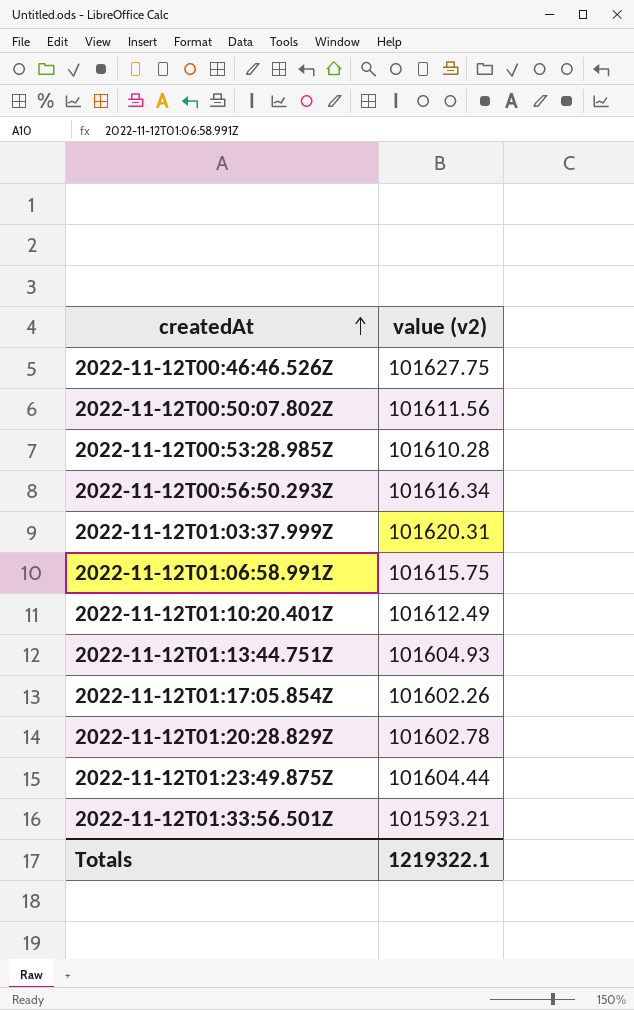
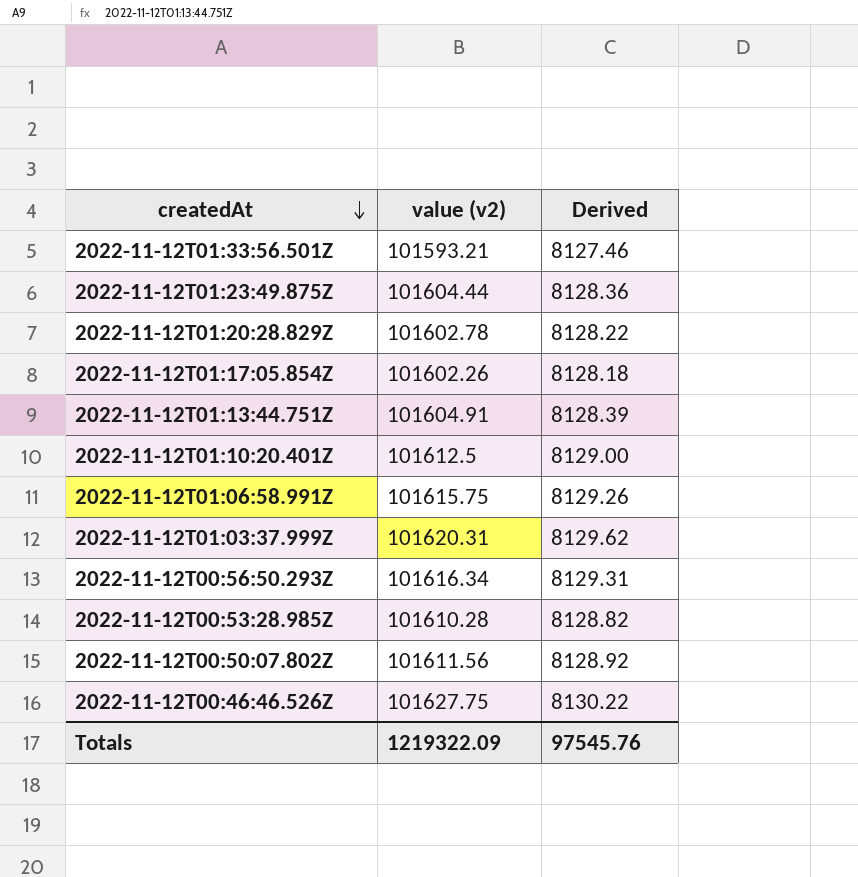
row order: createdAt ascending -> createdAt descending
column Derived | formula: none -> [value (v2)] * 0.08
2022-11-12T01:13:44.751Z | value (v2): 101604.93 -> 101604.91
2022-11-12T01:10:20.401Z | value (v2): 101612.49 -> 101612.5
Totals | value (v2): 1219322.1 -> 1219322.09

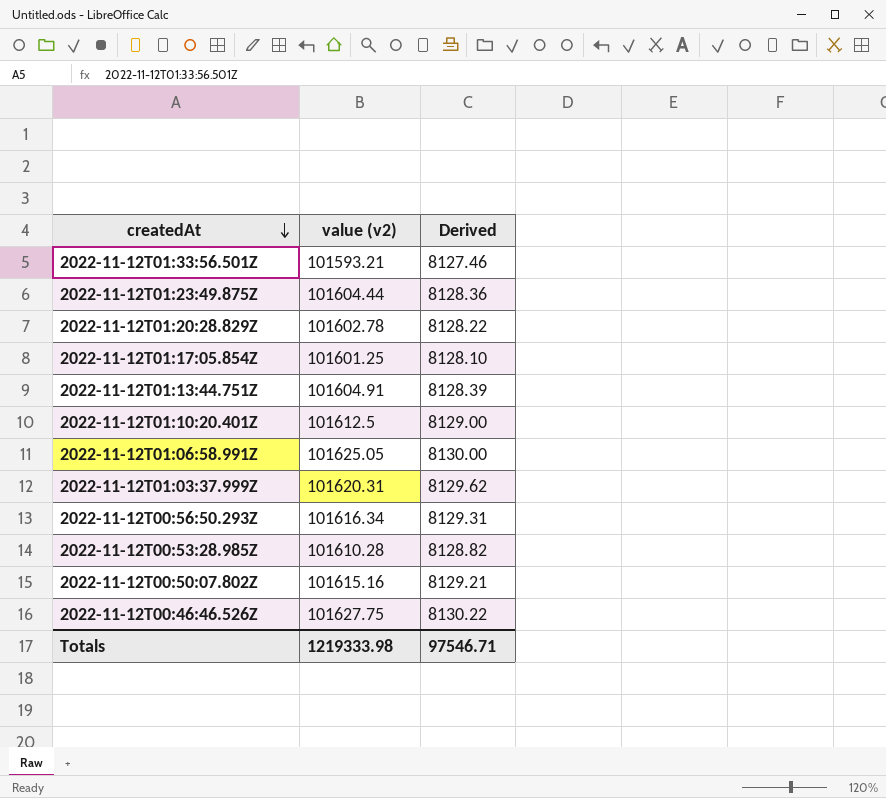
2022-11-12T01:17:05.854Z | value (v2): 101602.26 -> 101601.25
2022-11-12T01:17:05.854Z | Derived: 8128.18 -> 8128.10
2022-11-12T01:06:58.991Z | value (v2): 101615.75 -> 101625.05
2022-11-12T01:06:58.991Z | Derived: 8129.26 -> 8130.00
2022-11-12T00:50:07.802Z | value (v2): 101611.56 -> 101615.16
2022-11-12T00:50:07.802Z | Derived: 8128.92 -> 8129.21
Totals | value (v2): 1219322.09 -> 1219333.98
Totals | Derived: 97545.76 -> 97546.71

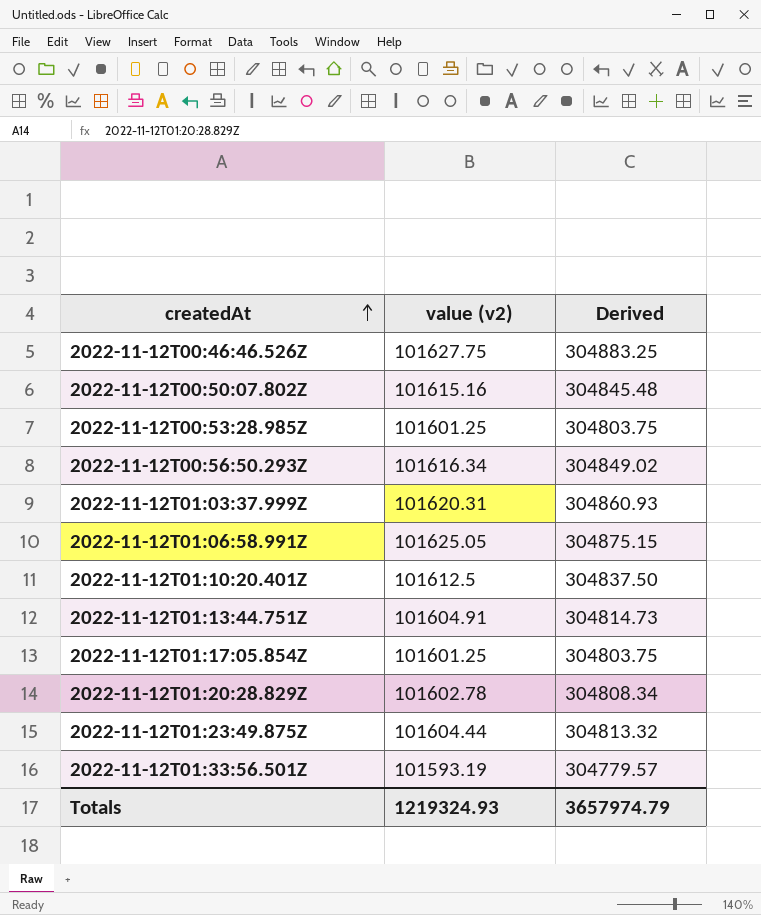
row order: createdAt descending -> createdAt ascending
column Derived | formula: [value (v2)] * 0.08 -> [value (v2)] * 3
2022-11-12T00:53:28.985Z | value (v2): 101610.28 -> 101601.25
2022-11-12T01:33:56.501Z | value (v2): 101593.21 -> 101593.19
Totals | value (v2): 1219333.98 -> 1219324.93
Totals | Derived: 97546.71 -> 3657974.79

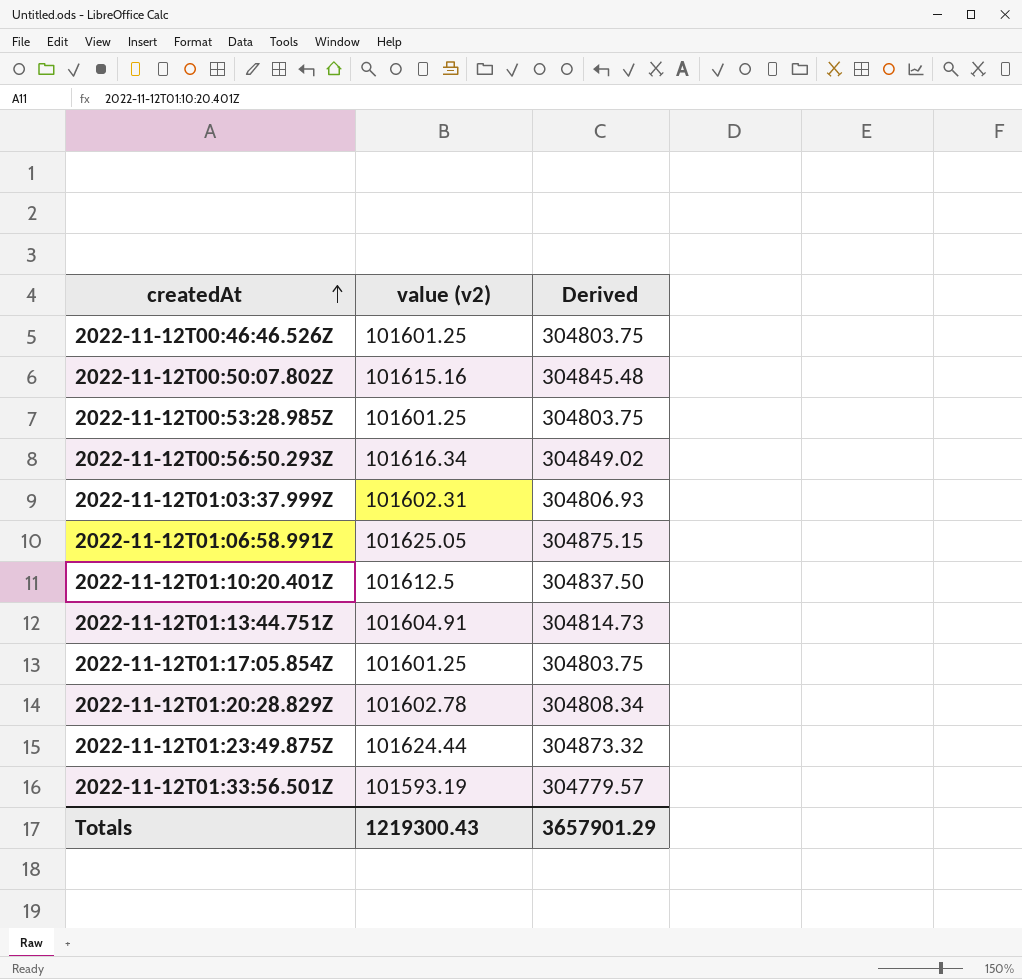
2022-11-12T00:46:46.526Z | value (v2): 101627.75 -> 101601.25
2022-11-12T00:46:46.526Z | Derived: 304883.25 -> 304803.75
2022-11-12T01:03:37.999Z | value (v2): 101620.31 -> 101602.31
2022-11-12T01:03:37.999Z | Derived: 304860.93 -> 304806.93
2022-11-12T01:23:49.875Z | value (v2): 101604.44 -> 101624.44
2022-11-12T01:23:49.875Z | Derived: 304813.32 -> 304873.32
Totals | value (v2): 1219324.93 -> 1219300.43
Totals | Derived: 3657974.79 -> 3657901.29

